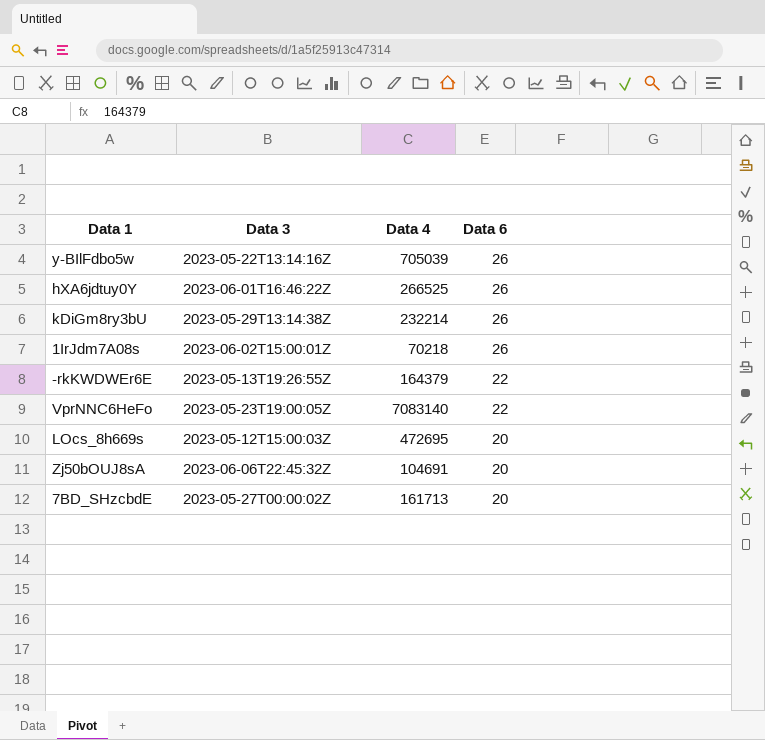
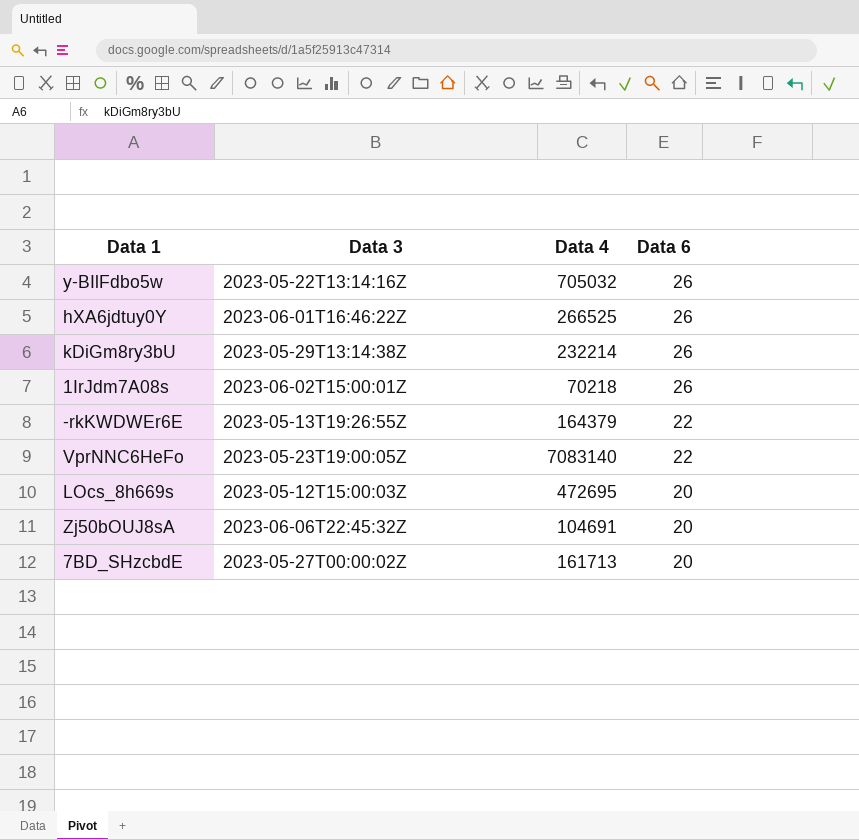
y-BIlFdbo5w | Data 4: 705039 -> 705032

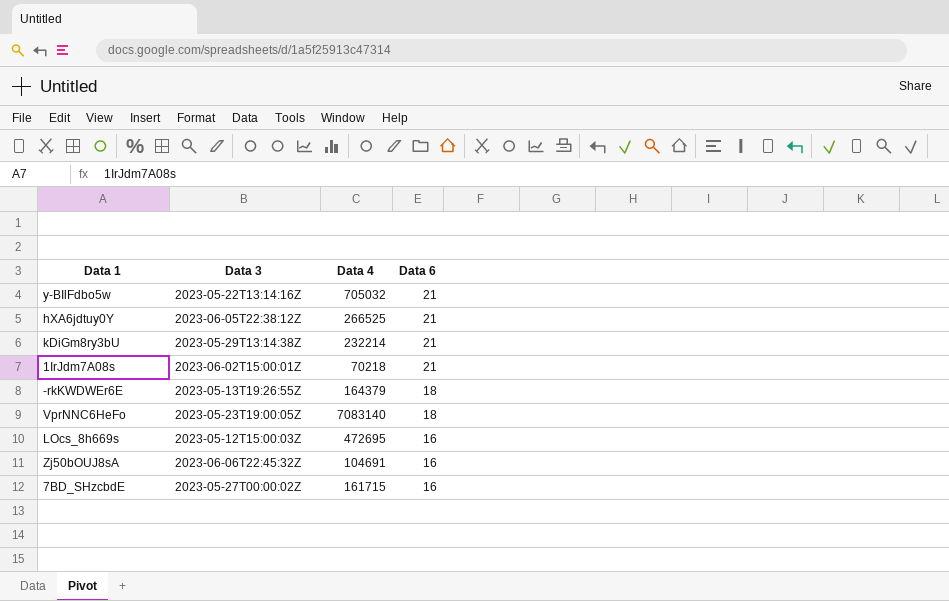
y-BIlFdbo5w | Data 6: 26 -> 21
hXA6jdtuy0Y | Data 3: 2023-06-01T16:46:22Z -> 2023-06-05T22:38:12Z
hXA6jdtuy0Y | Data 6: 26 -> 21
kDiGm8ry3bU | Data 6: 26 -> 21
1IrJdm7A08s | Data 6: 26 -> 21
-rkKWDWEr6E | Data 6: 22 -> 18
VprNNC6HeFo | Data 6: 22 -> 18
LOcs_8h669s | Data 6: 20 -> 16
Zj50bOUJ8sA | Data 6: 20 -> 16
7BD_SHzcbdE | Data 4: 161713 -> 161715
7BD_SHzcbdE | Data 6: 20 -> 16

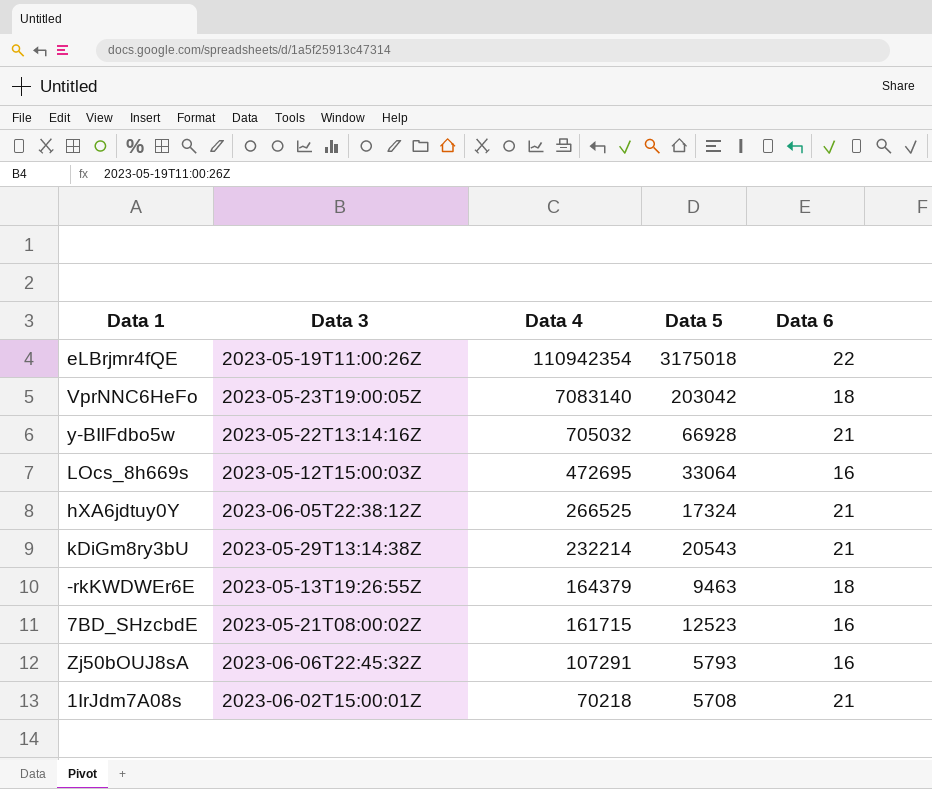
row order: Data 6 descending -> Data 4 descending
column Data 5 | position: none -> 4
row eLBrjmr4fQE: none -> 2023-05-19T11:00:26Z | 110942354 | 3175018 | 22
7BD_SHzcbdE | Data 3: 2023-05-27T00:00:02Z -> 2023-05-21T08:00:02Z
Zj50bOUJ8sA | Data 4: 104691 -> 107291

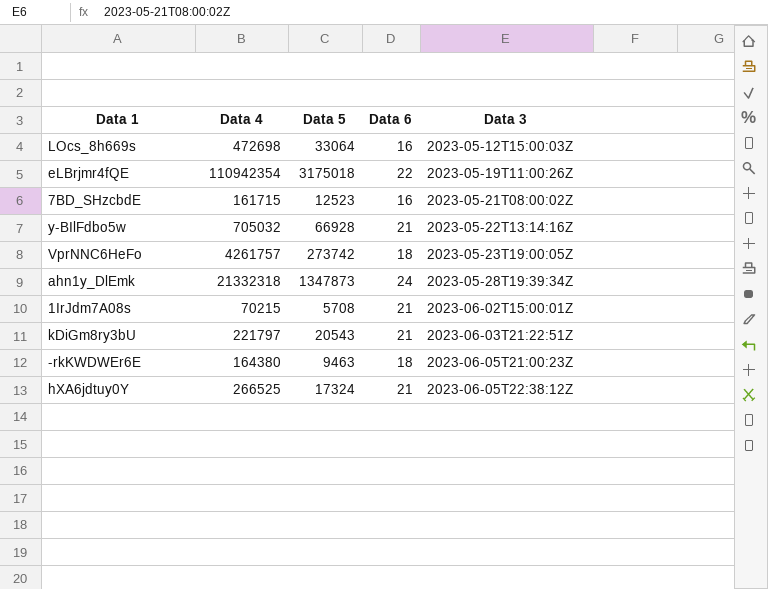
row order: Data 4 descending -> Data 3 ascending
column Data 3 | position: 2 -> 5
row Zj50bOUJ8sA: 2023-06-06T22:45:32Z | 107291 | 5793 | 16 -> none
LOcs_8h669s | Data 4: 472695 -> 472698
VprNNC6HeFo | Data 4: 7083140 -> 4261757
VprNNC6HeFo | Data 5: 203042 -> 273742
row ahn1y_DlEmk: none -> 21332318 | 1347873 | 24 | 2023-05-28T19:39:34Z
1IrJdm7A08s | Data 4: 70218 -> 70215
kDiGm8ry3bU | Data 4: 232214 -> 221797
kDiGm8ry3bU | Data 3: 2023-05-29T13:14:38Z -> 2023-06-03T21:22:51Z
-rkKWDWEr6E | Data 4: 164379 -> 164380
-rkKWDWEr6E | Data 3: 2023-05-13T19:26:55Z -> 2023-06-05T21:00:23Z

